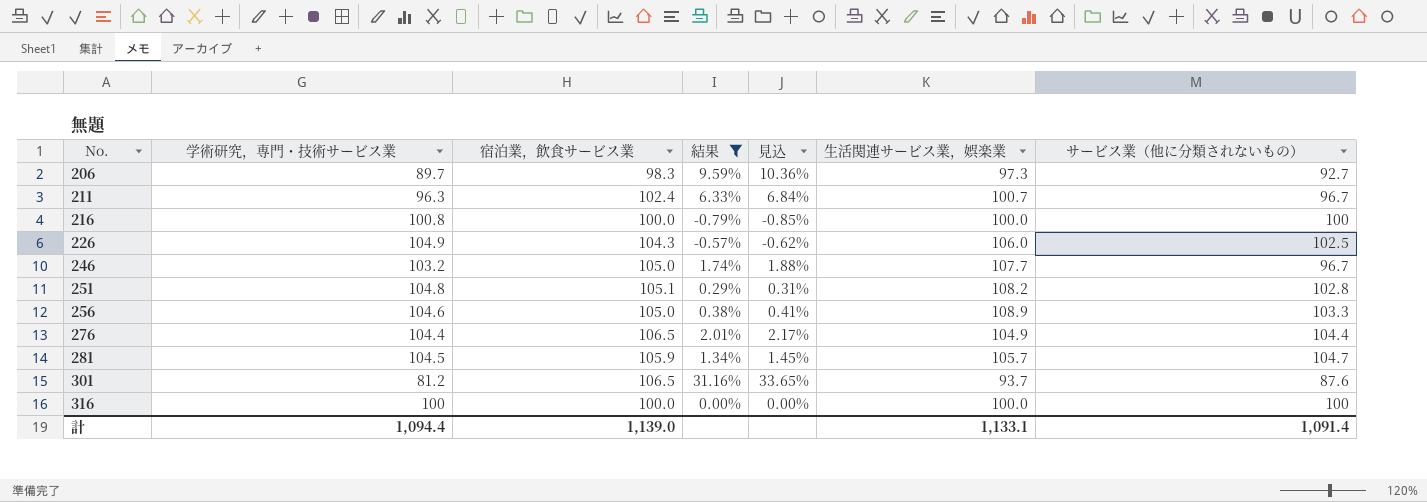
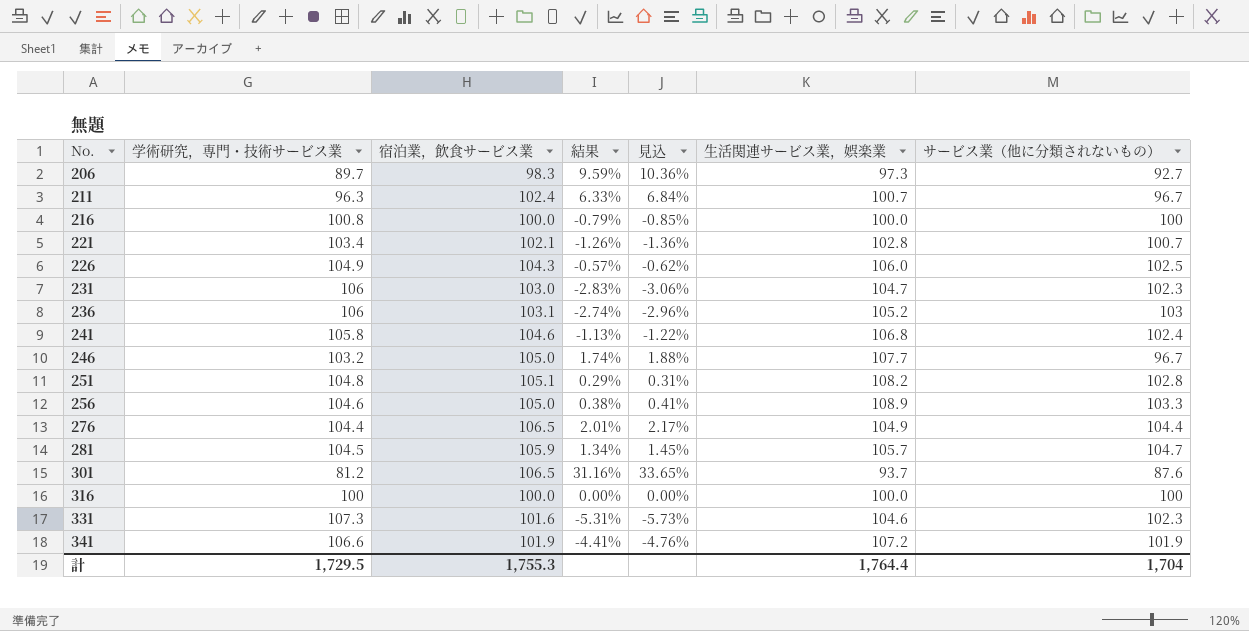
filter: 結果 >= -0.79% -> none
計 | 学術研究，専門・技術サービス業: 1,094.4 -> 1,729.5
計 | 宿泊業，飲食サービス業: 1,139.0 -> 1,755.3
計 | 生活関連サービス業，娯楽業: 1,133.1 -> 1,764.4
計 | サービス業（他に分類されないもの）: 1,091.4 -> 1,704

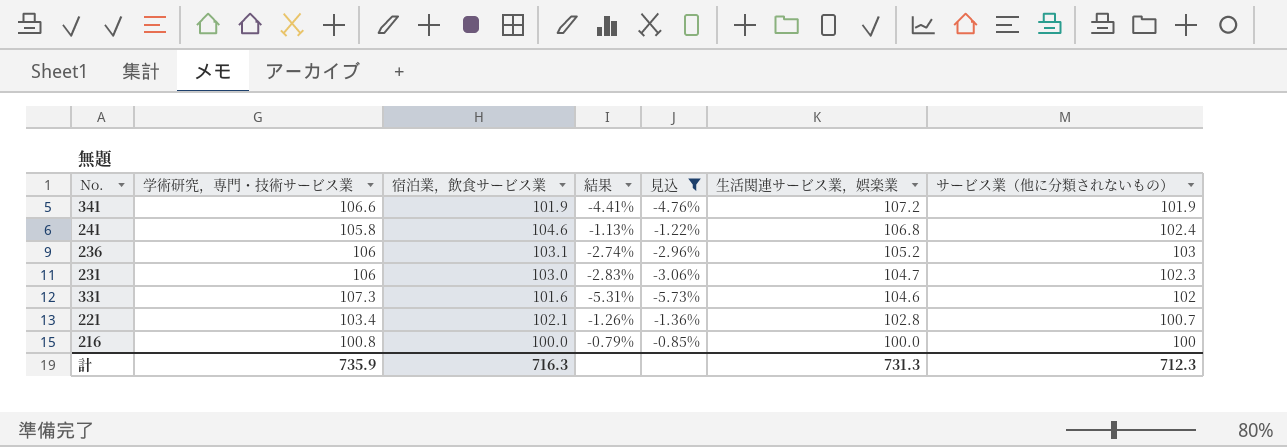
filter: none -> 見込 <= -0.85%
row order: No. ascending -> 生活関連サービス業，娯楽業 descending
331 | サービス業（他に分類されないもの）: 102.3 -> 102
計 | 学術研究，専門・技術サービス業: 1,729.5 -> 735.9
計 | 宿泊業，飲食サービス業: 1,755.3 -> 716.3
計 | 生活関連サービス業，娯楽業: 1,764.4 -> 731.3
計 | サービス業（他に分類されないもの）: 1,704 -> 712.3

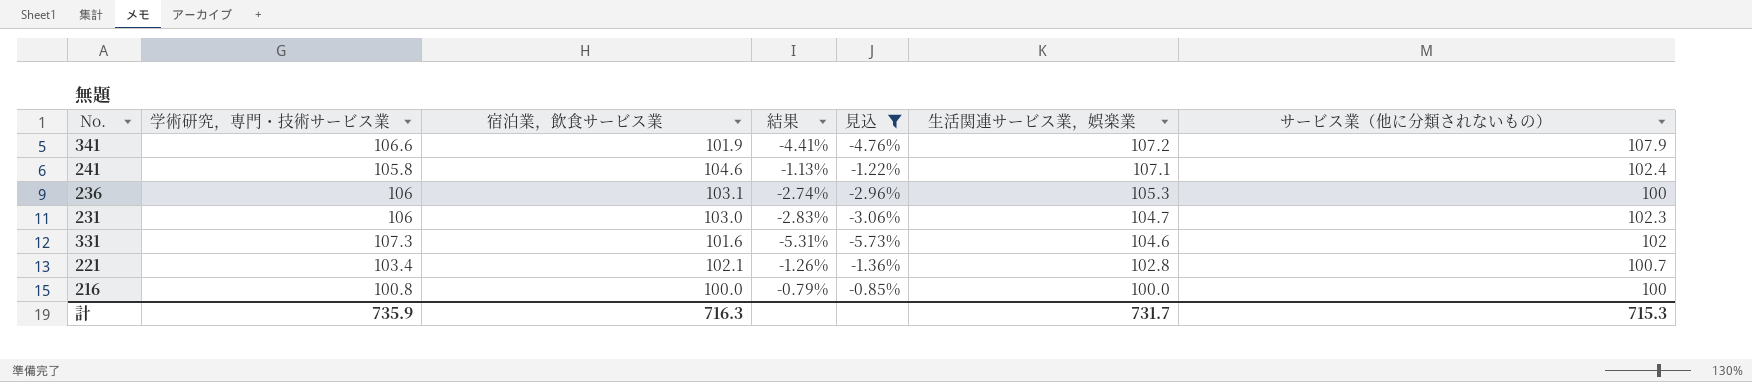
341 | サービス業（他に分類されないもの）: 101.9 -> 107.9
241 | 生活関連サービス業，娯楽業: 106.8 -> 107.1
236 | 生活関連サービス業，娯楽業: 105.2 -> 105.3
236 | サービス業（他に分類されないもの）: 103 -> 100
計 | 生活関連サービス業，娯楽業: 731.3 -> 731.7
計 | サービス業（他に分類されないもの）: 712.3 -> 715.3

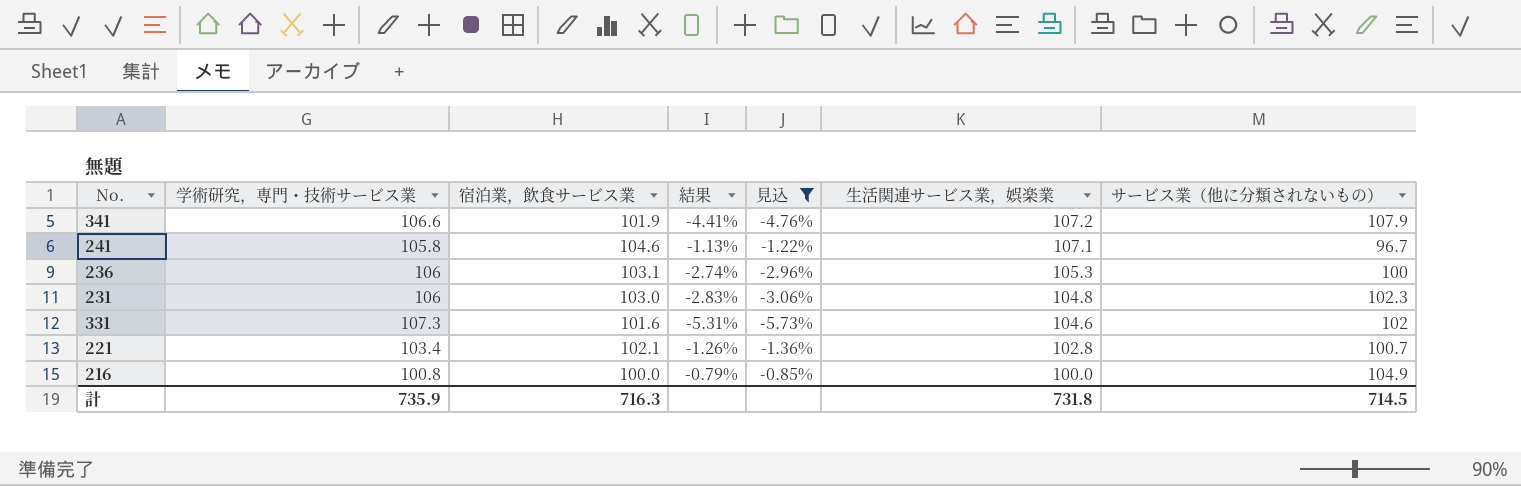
241 | サービス業（他に分類されないもの）: 102.4 -> 96.7
231 | 生活関連サービス業，娯楽業: 104.7 -> 104.8
216 | サービス業（他に分類されないもの）: 100 -> 104.9
計 | 生活関連サービス業，娯楽業: 731.7 -> 731.8
計 | サービス業（他に分類されないもの）: 715.3 -> 714.5

